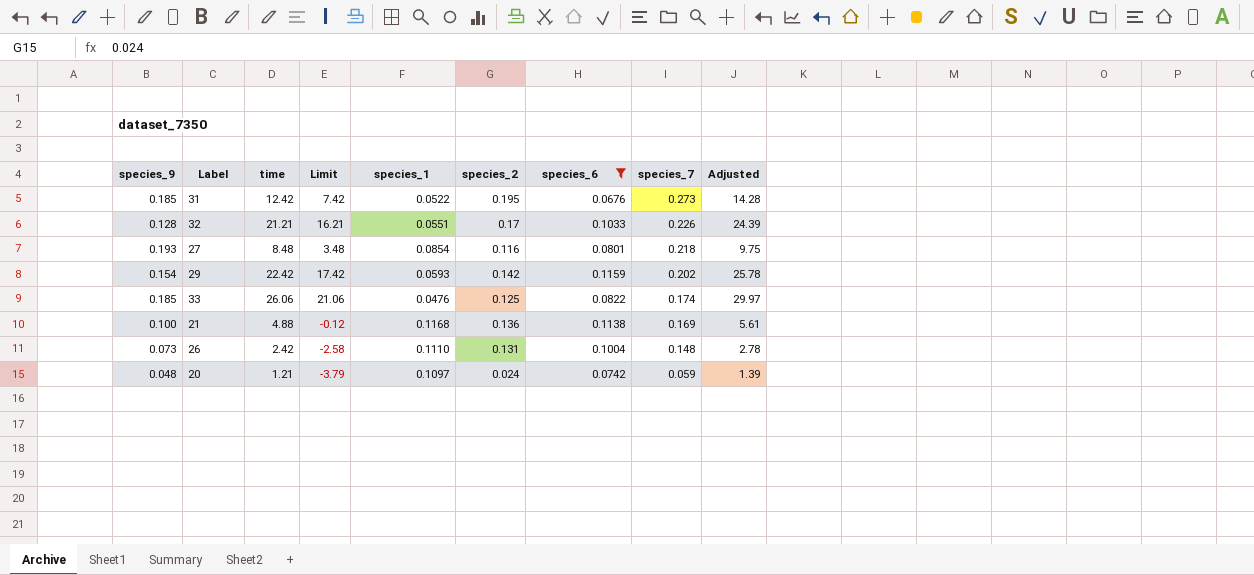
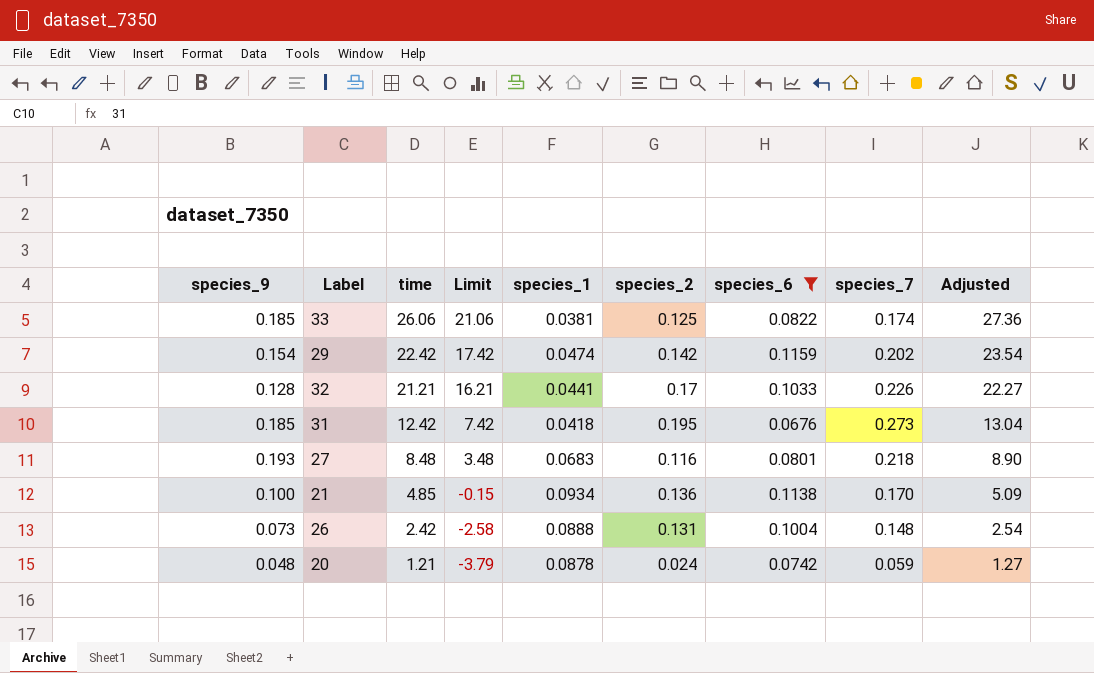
row order: species_7 descending -> time descending
column Adjusted | formula: [time] * 1.15 -> [time] * 1.05
33 | species_1: 0.0476 -> 0.0381
29 | species_1: 0.0593 -> 0.0474
32 | species_1: 0.0551 -> 0.0441
31 | species_1: 0.0522 -> 0.0418
27 | species_1: 0.0854 -> 0.0683
21 | time: 4.88 -> 4.85
21 | Limit: -0.12 -> -0.15
21 | species_1: 0.1168 -> 0.0934
21 | species_7: 0.169 -> 0.170
26 | species_1: 0.1110 -> 0.0888
20 | species_1: 0.1097 -> 0.0878

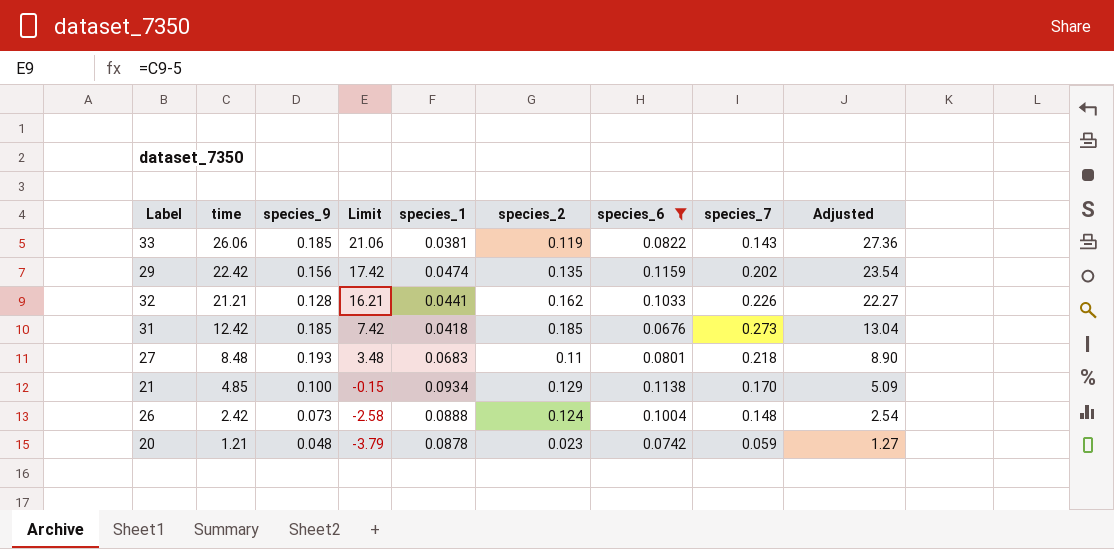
column species_9 | position: 1 -> 3
33 | species_2: 0.125 -> 0.119
33 | species_7: 0.174 -> 0.143
29 | species_9: 0.154 -> 0.156
29 | species_2: 0.142 -> 0.135
32 | species_2: 0.17 -> 0.162
31 | species_2: 0.195 -> 0.185
27 | species_2: 0.116 -> 0.11
21 | species_2: 0.136 -> 0.129
26 | species_2: 0.131 -> 0.124
20 | species_2: 0.024 -> 0.023

